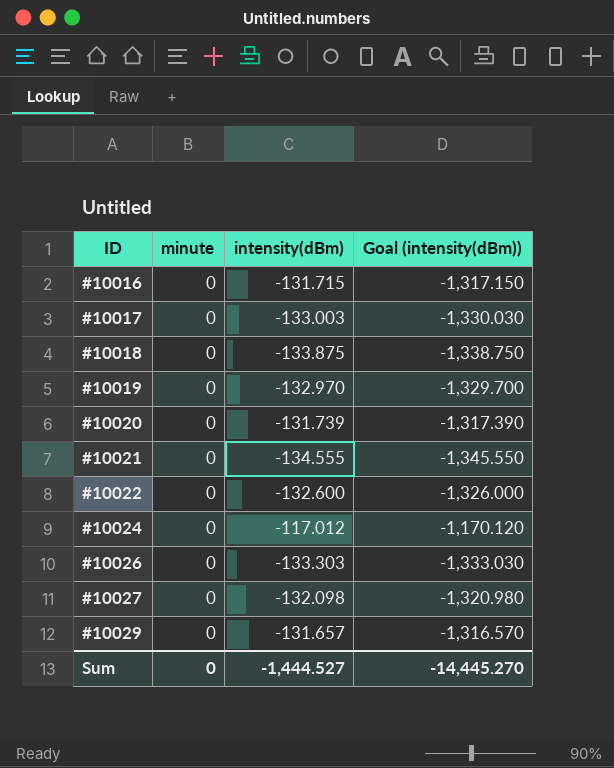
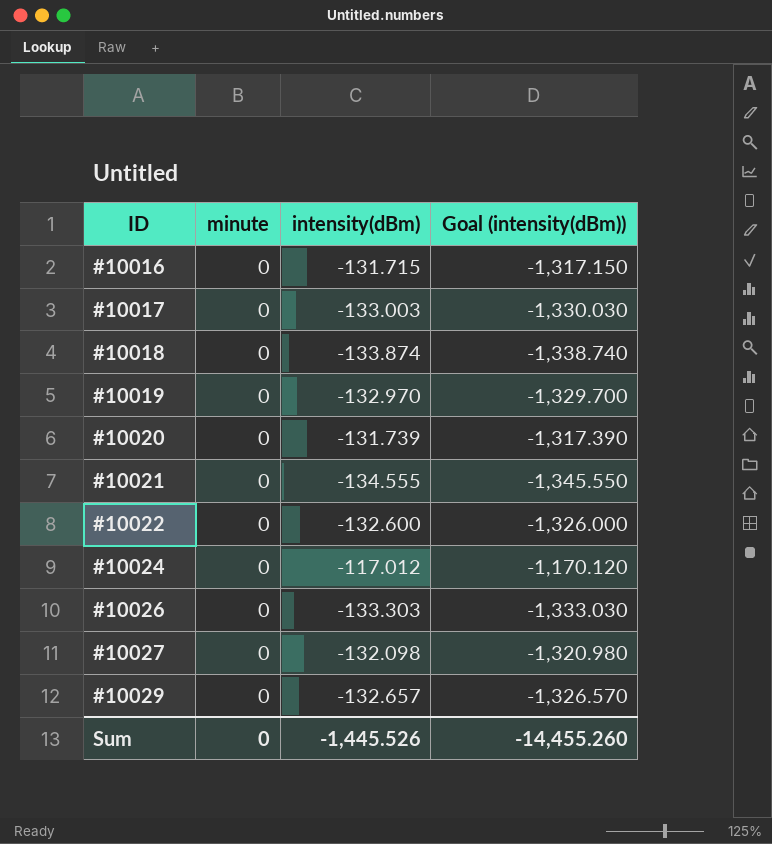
#10018 | intensity(dBm): -133.875 -> -133.874
#10018 | Goal (intensity(dBm)): -1,338.750 -> -1,338.740
#10029 | intensity(dBm): -131.657 -> -132.657
#10029 | Goal (intensity(dBm)): -1,316.570 -> -1,326.570
Sum | intensity(dBm): -1,444.527 -> -1,445.526
Sum | Goal (intensity(dBm)): -14,445.270 -> -14,455.260

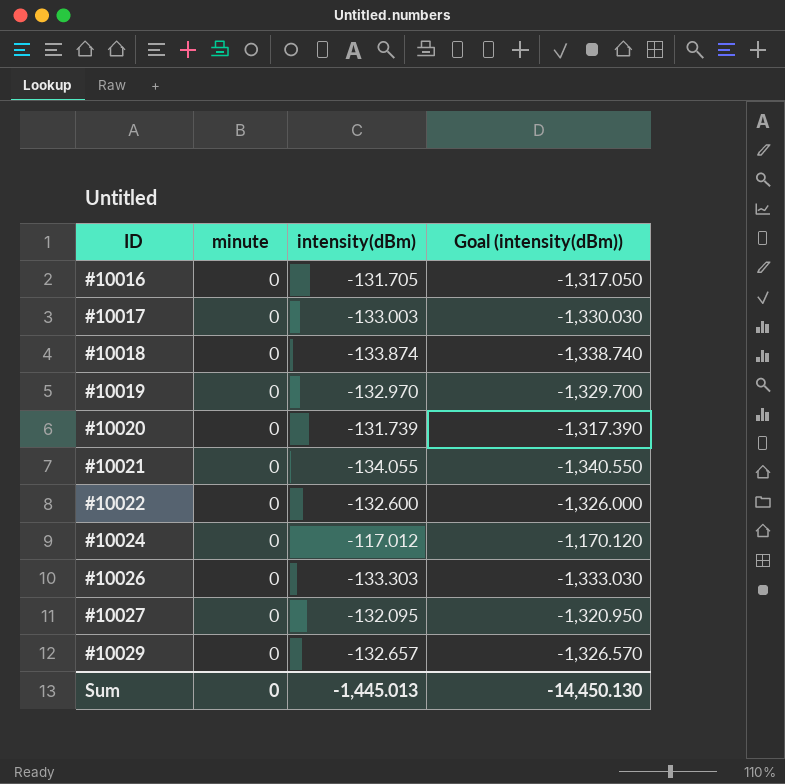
#10016 | intensity(dBm): -131.715 -> -131.705
#10016 | Goal (intensity(dBm)): -1,317.150 -> -1,317.050
#10021 | intensity(dBm): -134.555 -> -134.055
#10021 | Goal (intensity(dBm)): -1,345.550 -> -1,340.550
#10027 | intensity(dBm): -132.098 -> -132.095
#10027 | Goal (intensity(dBm)): -1,320.980 -> -1,320.950
Sum | intensity(dBm): -1,445.526 -> -1,445.013
Sum | Goal (intensity(dBm)): -14,455.260 -> -14,450.130

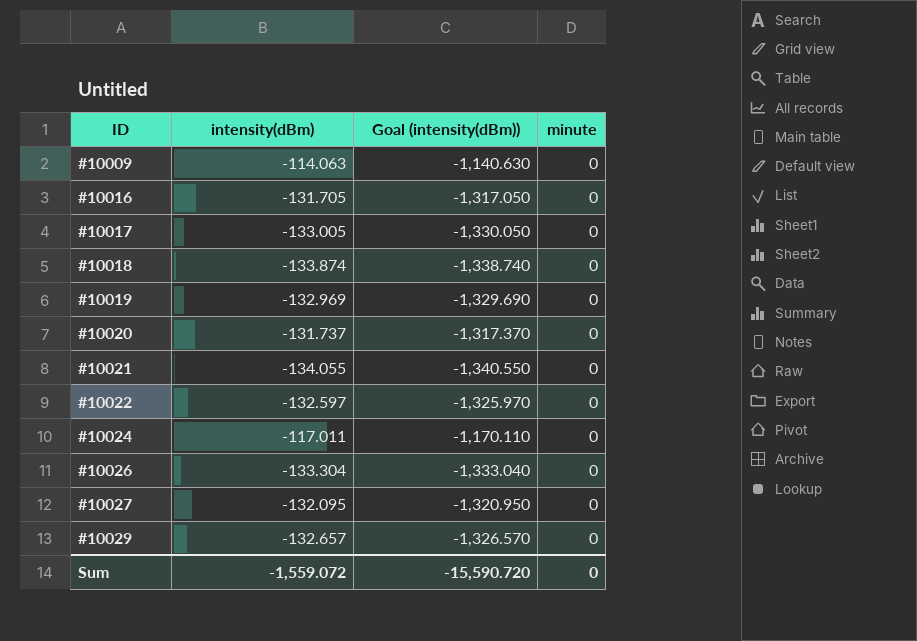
column minute | position: 2 -> 4
row #10009: none -> -114.063 | -1,140.630 | 0
#10017 | intensity(dBm): -133.003 -> -133.005
#10017 | Goal (intensity(dBm)): -1,330.030 -> -1,330.050
#10019 | intensity(dBm): -132.970 -> -132.969
#10019 | Goal (intensity(dBm)): -1,329.700 -> -1,329.690
#10020 | intensity(dBm): -131.739 -> -131.737
#10020 | Goal (intensity(dBm)): -1,317.390 -> -1,317.370
#10022 | intensity(dBm): -132.600 -> -132.597
#10022 | Goal (intensity(dBm)): -1,326.000 -> -1,325.970
#10024 | intensity(dBm): -117.012 -> -117.011
#10024 | Goal (intensity(dBm)): -1,170.120 -> -1,170.110
#10026 | intensity(dBm): -133.303 -> -133.304
#10026 | Goal (intensity(dBm)): -1,333.030 -> -1,333.040
Sum | intensity(dBm): -1,445.013 -> -1,559.072
Sum | Goal (intensity(dBm)): -14,450.130 -> -15,590.720

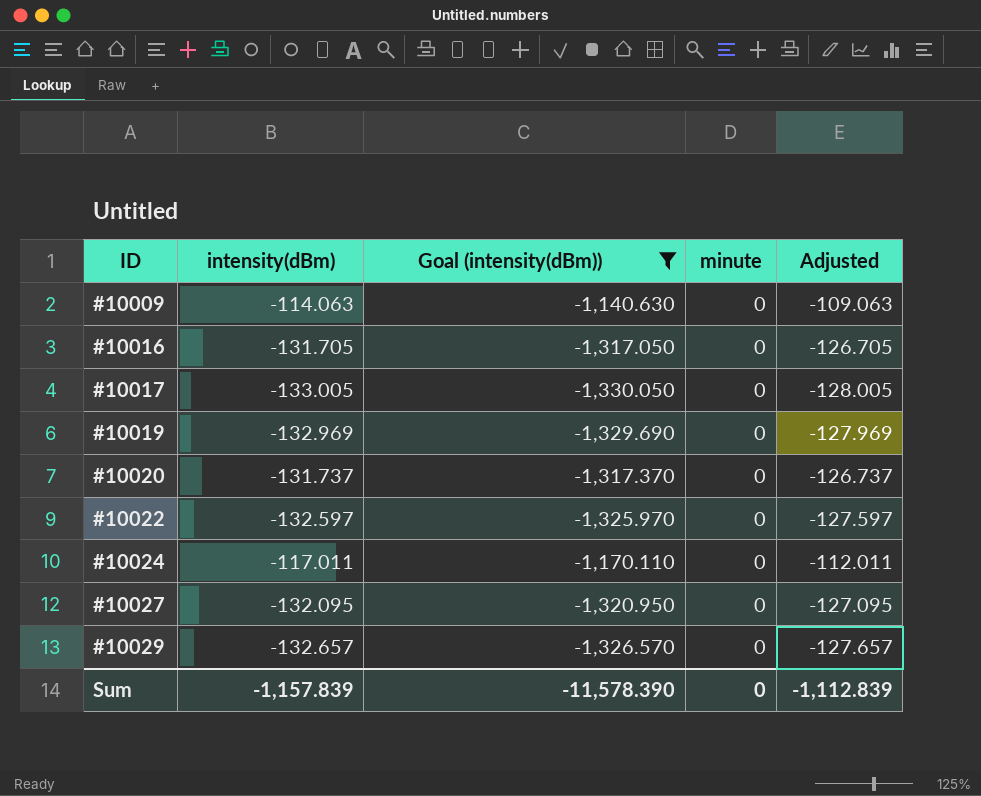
filter: none -> Goal (intensity(dBm)) >= -1,330.050
column Adjusted | formula: none -> [intensity(dBm)] + 5
Sum | intensity(dBm): -1,559.072 -> -1,157.839
Sum | Goal (intensity(dBm)): -15,590.720 -> -11,578.390

